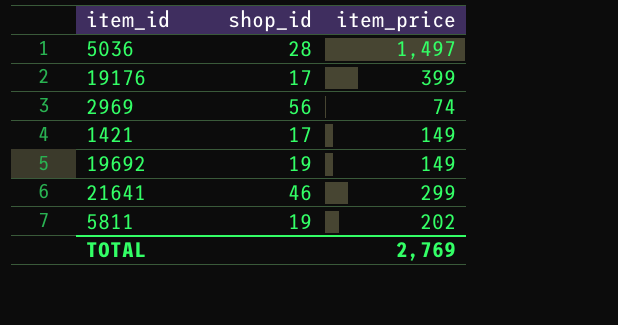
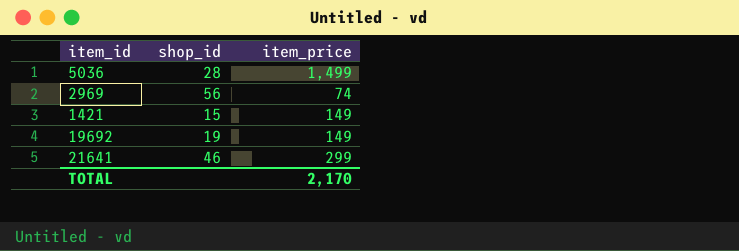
row 19176: 17 | 399 -> none
row 5811: 19 | 202 -> none
5036 | item_price: 1,497 -> 1,499
1421 | shop_id: 17 -> 15
TOTAL | item_price: 2,769 -> 2,170

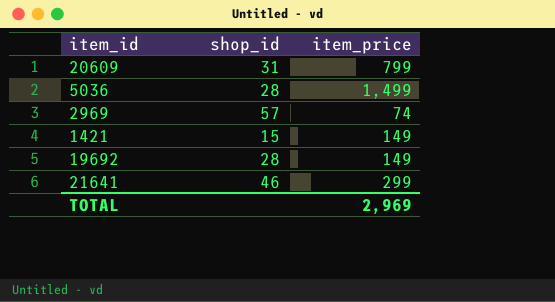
row 20609: none -> 31 | 799
2969 | shop_id: 56 -> 57
19692 | shop_id: 19 -> 28
TOTAL | item_price: 2,170 -> 2,969

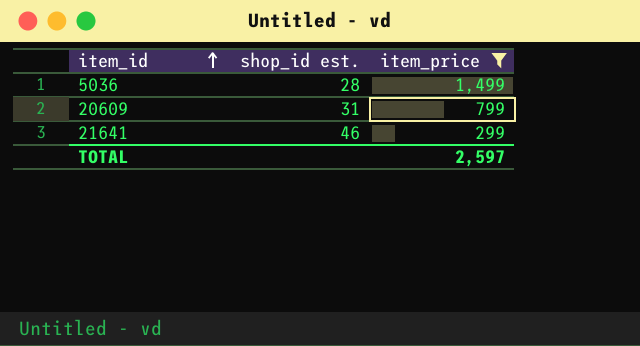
filter: none -> item_price >= 299
row order: none -> item_id ascending
column name: shop_id -> shop_id est.
TOTAL | item_price: 2,969 -> 2,597

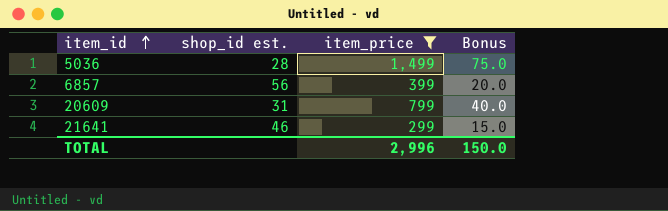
column Bonus | formula: none -> [item_price] * 0.05
row 6857: none -> 56 | 399 | 20.0
TOTAL | item_price: 2,597 -> 2,996

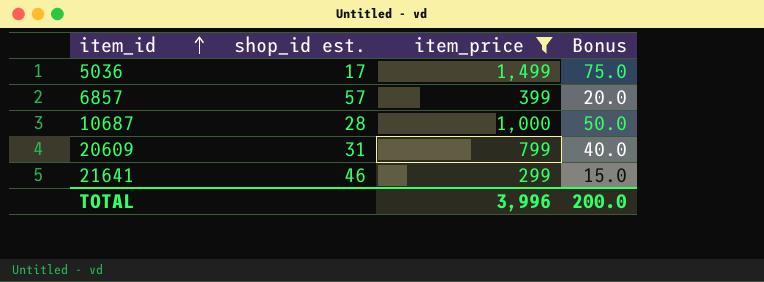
5036 | shop_id est.: 28 -> 17
6857 | shop_id est.: 56 -> 57
row 10687: none -> 28 | 1,000 | 50.0
TOTAL | item_price: 2,996 -> 3,996
TOTAL | Bonus: 150.0 -> 200.0

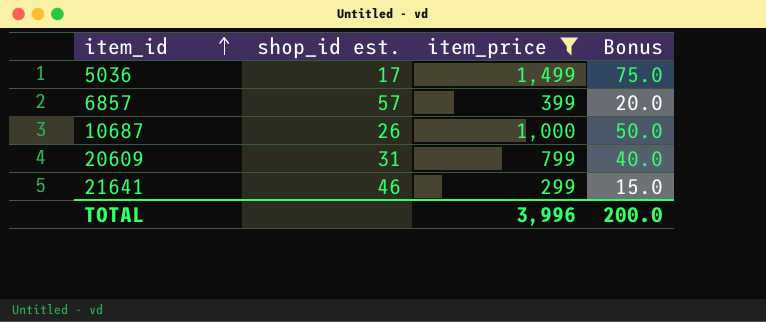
10687 | shop_id est.: 28 -> 26

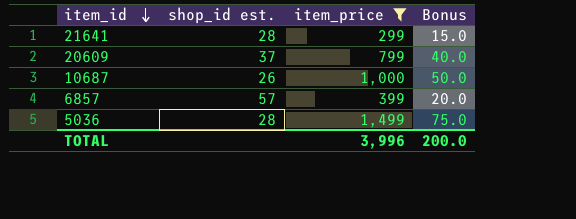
row order: item_id ascending -> item_id descending
21641 | shop_id est.: 46 -> 28
20609 | shop_id est.: 31 -> 37
5036 | shop_id est.: 17 -> 28

